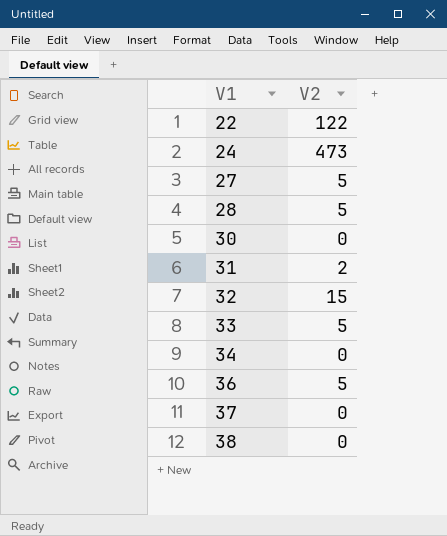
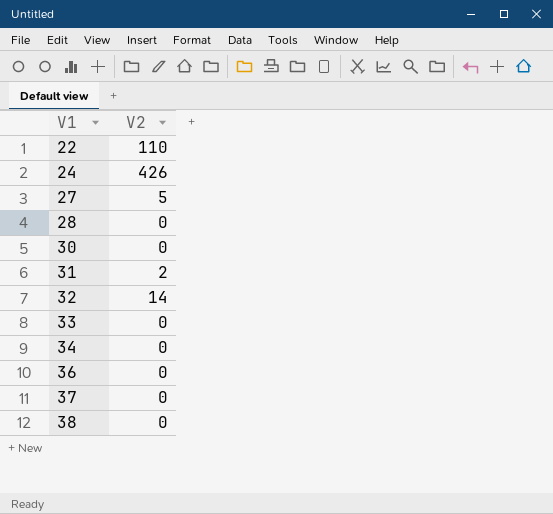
22 | V2: 122 -> 110
24 | V2: 473 -> 426
28 | V2: 5 -> 0
32 | V2: 15 -> 14
33 | V2: 5 -> 0
36 | V2: 5 -> 0

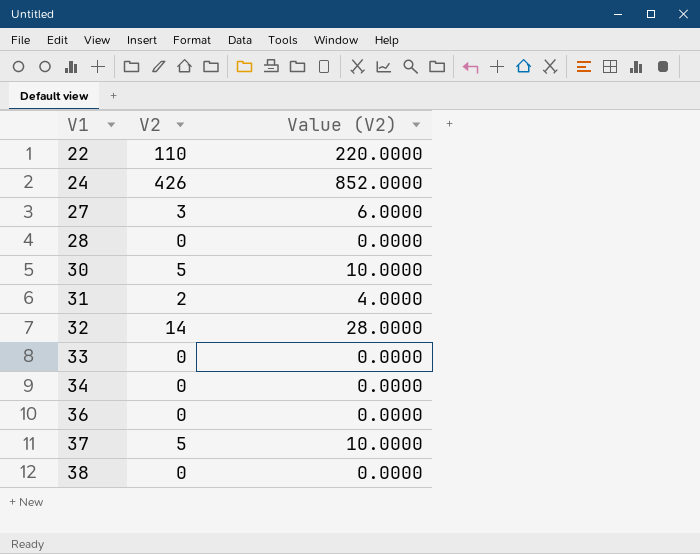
column Value (V2) | formula: none -> [V2] * 2
27 | V2: 5 -> 3
30 | V2: 0 -> 5
37 | V2: 0 -> 5

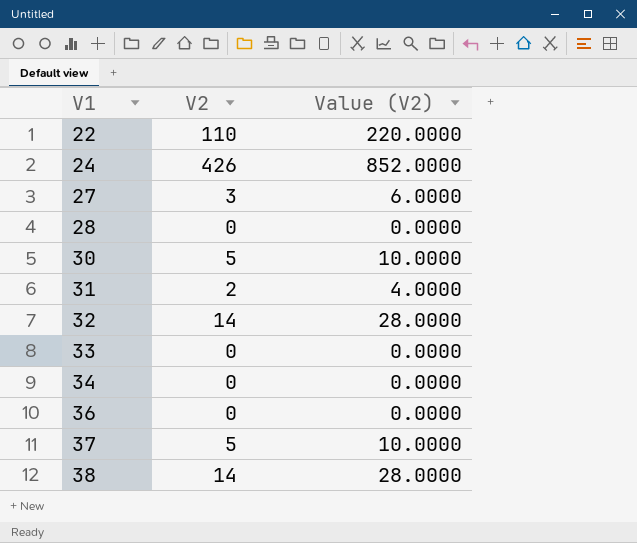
38 | V2: 0 -> 14
38 | Value (V2): 0.0000 -> 28.0000

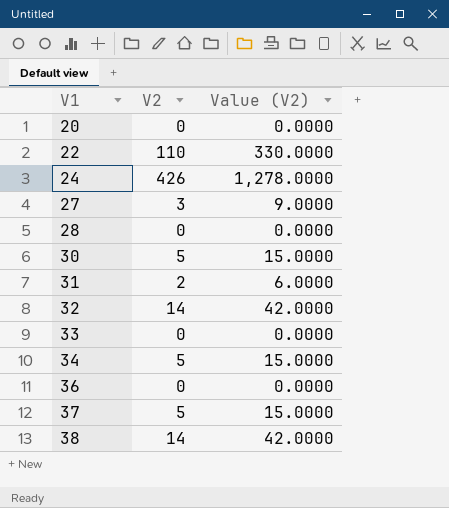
column Value (V2) | formula: [V2] * 2 -> [V2] * 3
row 20: none -> 0 | 0.0000
34 | V2: 0 -> 5

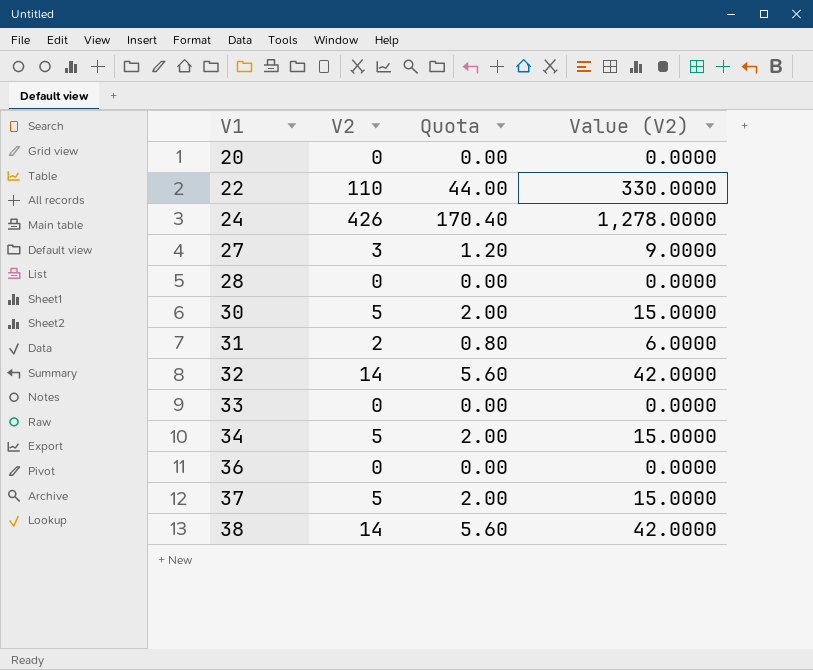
column Quota | formula: none -> [V2] * 0.4

